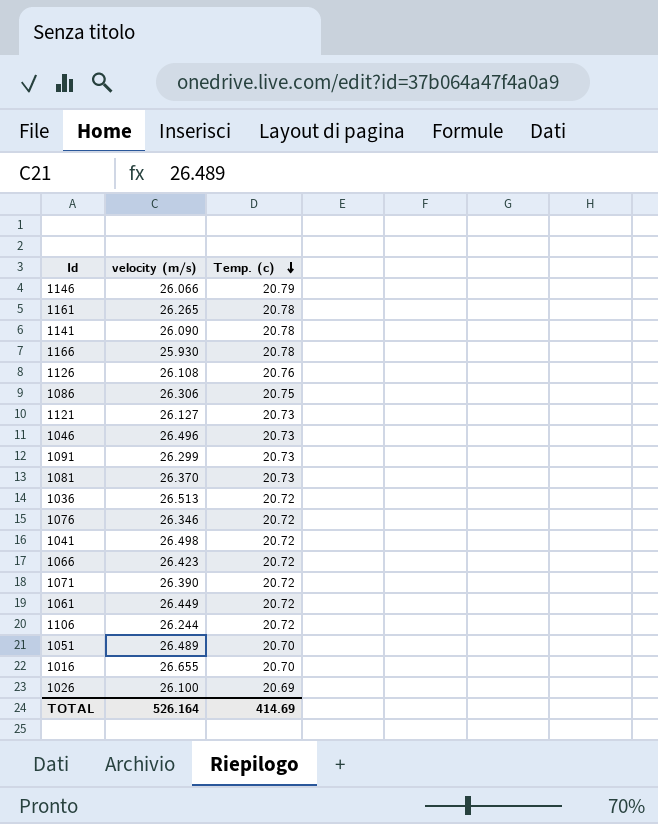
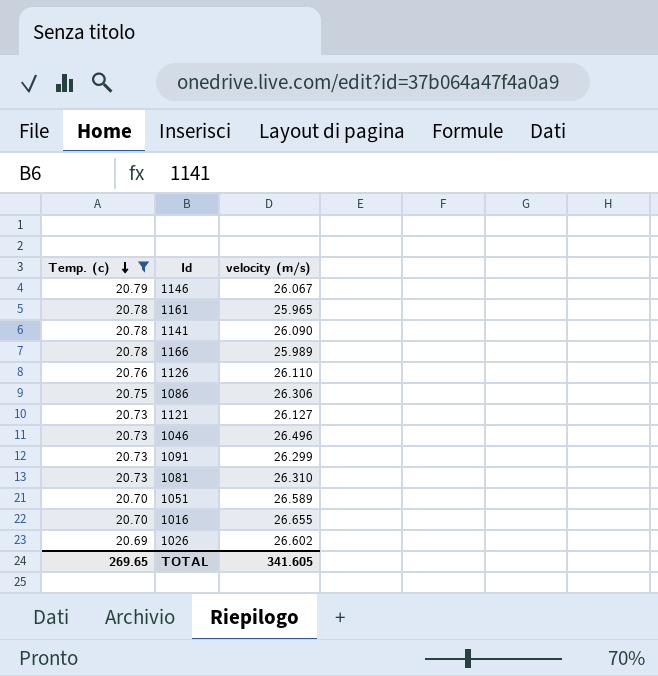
filter: none -> Temp. (c) != 20.72
column Temp. (c) | position: 3 -> 1
1146 | velocity (m/s): 26.066 -> 26.067
1161 | velocity (m/s): 26.265 -> 25.965
1166 | velocity (m/s): 25.930 -> 25.989
1126 | velocity (m/s): 26.108 -> 26.110
1081 | velocity (m/s): 26.370 -> 26.310
1051 | velocity (m/s): 26.489 -> 26.589
1026 | velocity (m/s): 26.100 -> 26.602
TOTAL | Temp. (c): 414.69 -> 269.65
TOTAL | velocity (m/s): 526.164 -> 341.605

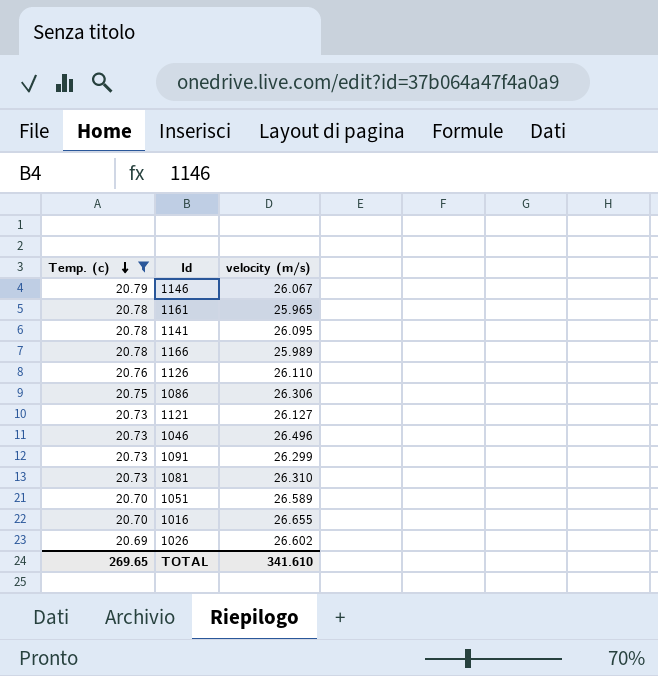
1141 | velocity (m/s): 26.090 -> 26.095
TOTAL | velocity (m/s): 341.605 -> 341.610

